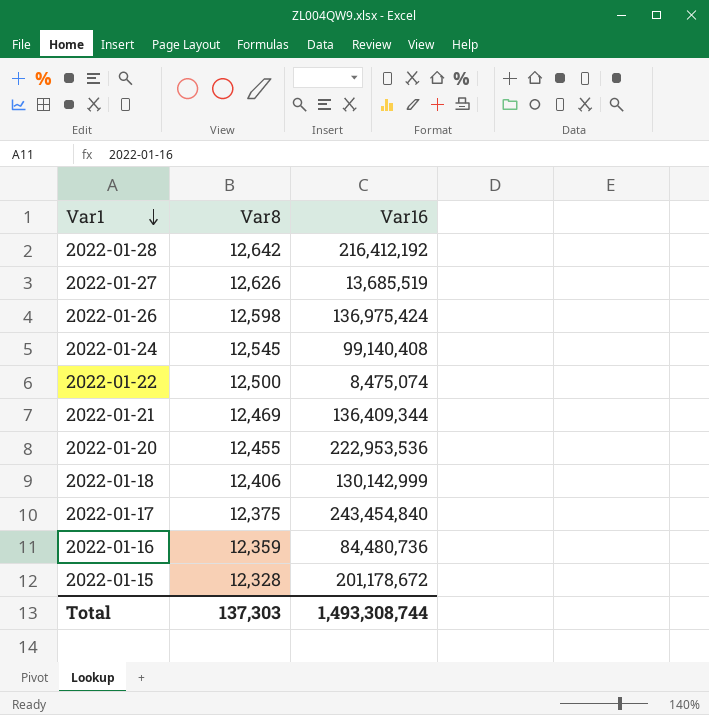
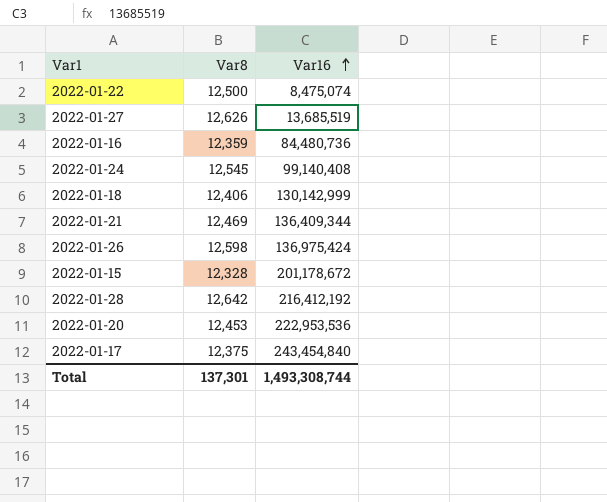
row order: Var1 descending -> Var16 ascending
2022-01-20 | Var8: 12,455 -> 12,453
Total | Var8: 137,303 -> 137,301

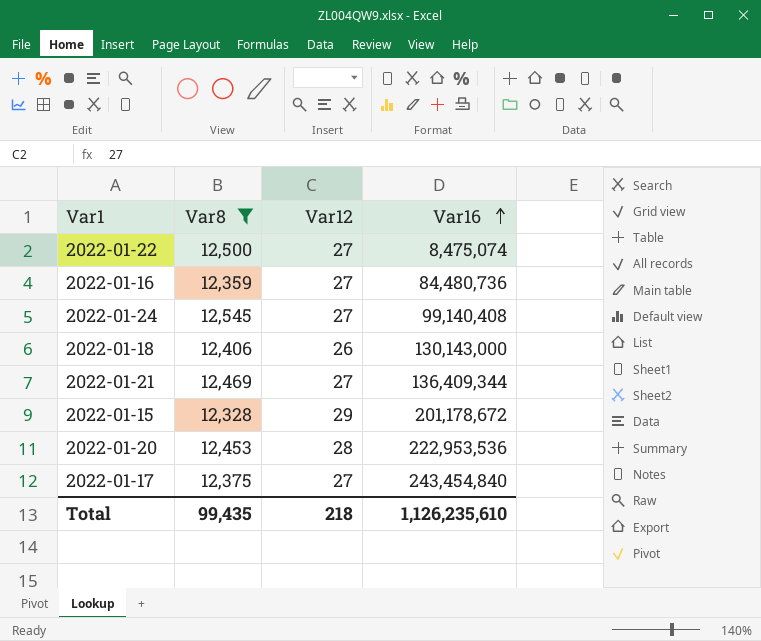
filter: none -> Var8 <= 12,545
column Var12 | position: none -> 3
2022-01-18 | Var16: 130,142,999 -> 130,143,000
Total | Var8: 137,301 -> 99,435
Total | Var16: 1,493,308,744 -> 1,126,235,610

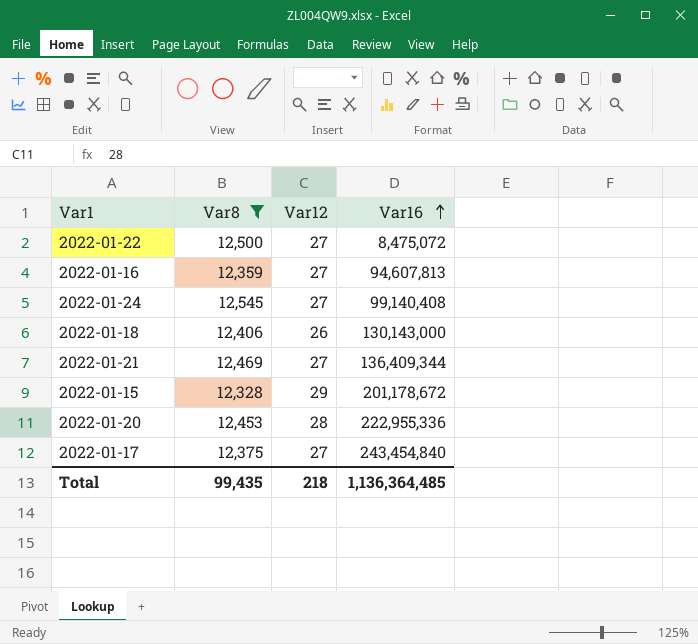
2022-01-22 | Var16: 8,475,074 -> 8,475,072
2022-01-16 | Var16: 84,480,736 -> 94,607,813
2022-01-20 | Var16: 222,953,536 -> 222,955,336
Total | Var16: 1,126,235,610 -> 1,136,364,485

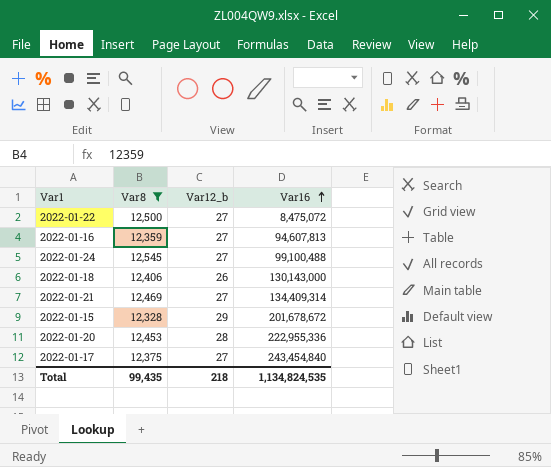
column name: Var12 -> Var12_b
2022-01-24 | Var16: 99,140,408 -> 99,100,488
2022-01-21 | Var16: 136,409,344 -> 134,409,314
2022-01-15 | Var16: 201,178,672 -> 201,678,672
Total | Var16: 1,136,364,485 -> 1,134,824,535

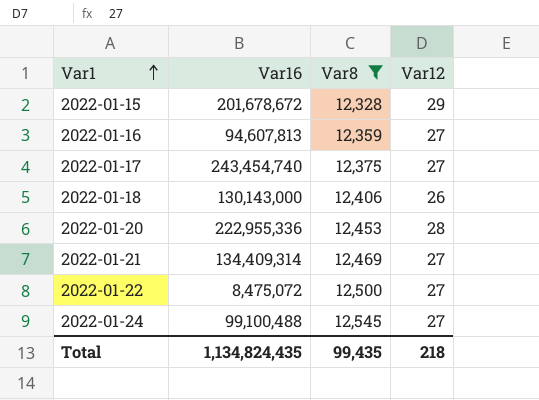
row order: Var16 ascending -> Var1 ascending
column Var16 | position: 4 -> 2
column name: Var12_b -> Var12
2022-01-17 | Var16: 243,454,840 -> 243,454,740
Total | Var16: 1,134,824,535 -> 1,134,824,435

